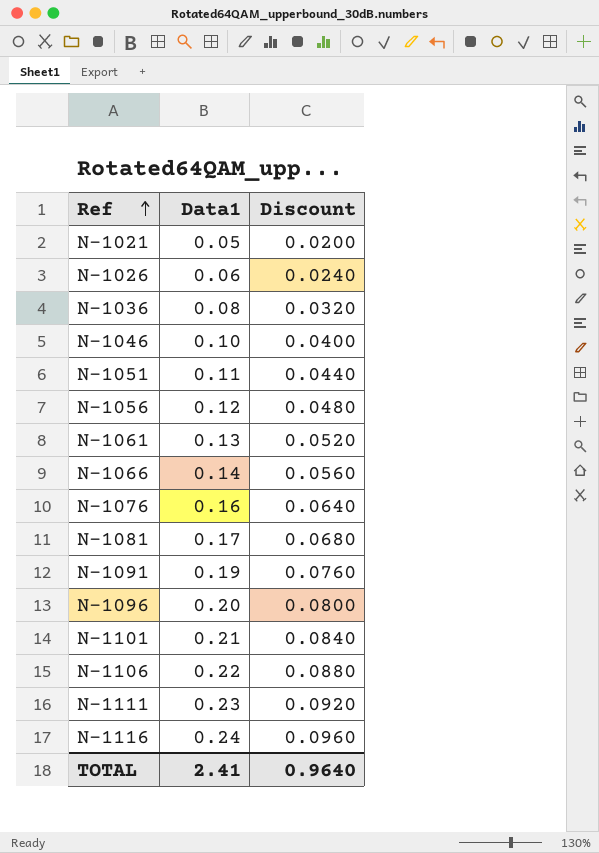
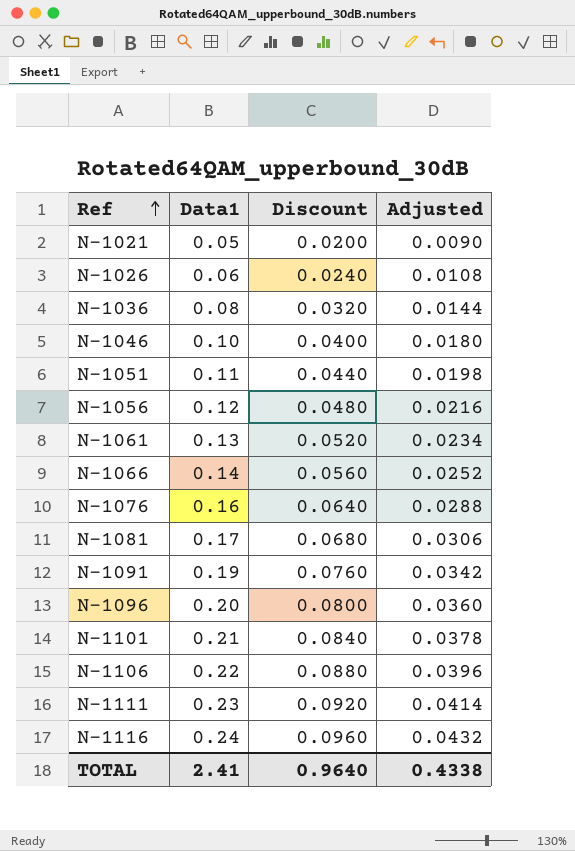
column Adjusted | formula: none -> [Data1] * 0.18

